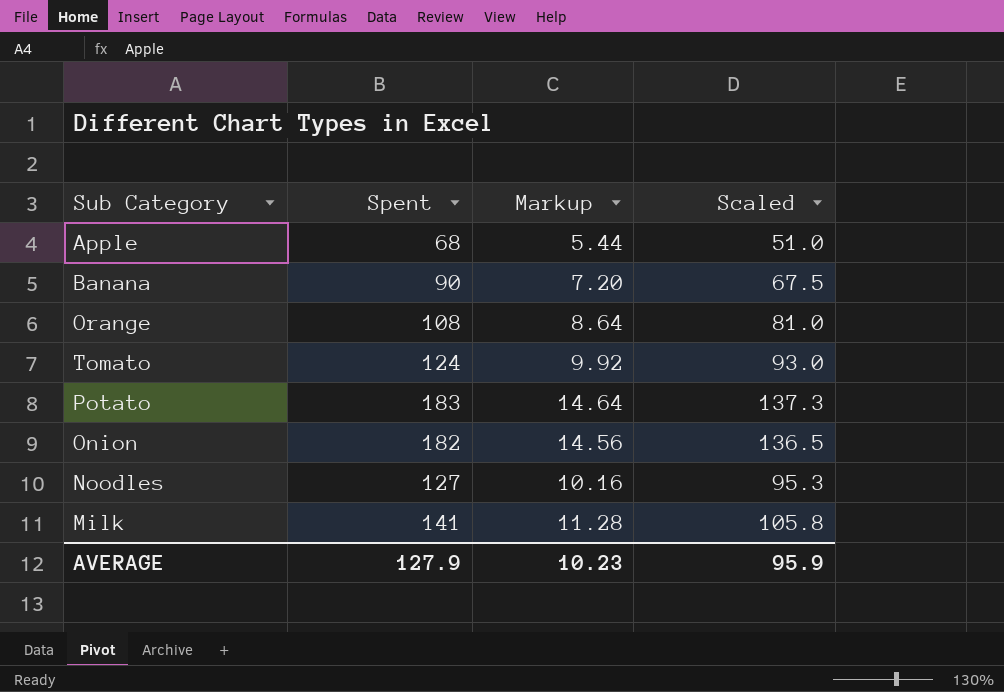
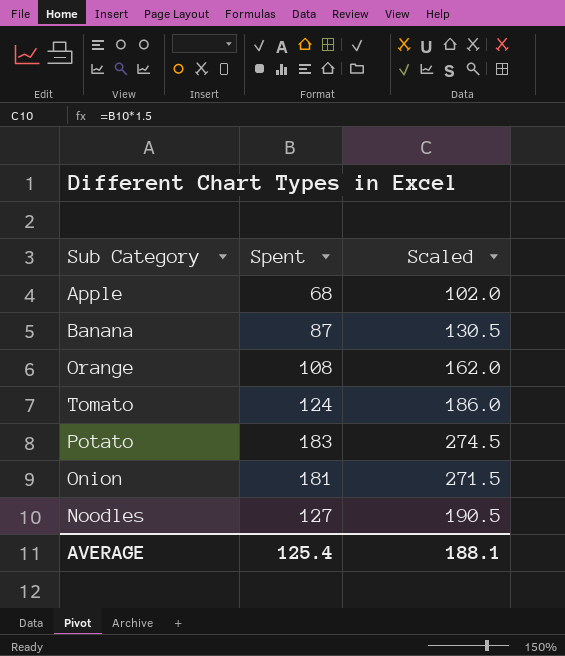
column Markup | formula: [Spent] * 0.08 -> none
column Scaled | formula: [Spent] * 0.75 -> [Spent] * 1.5
row Milk: 141 | 11.28 | 105.8 -> none
Banana | Spent: 90 -> 87
Onion | Spent: 182 -> 181
AVERAGE | Spent: 127.9 -> 125.4
AVERAGE | Scaled: 95.9 -> 188.1

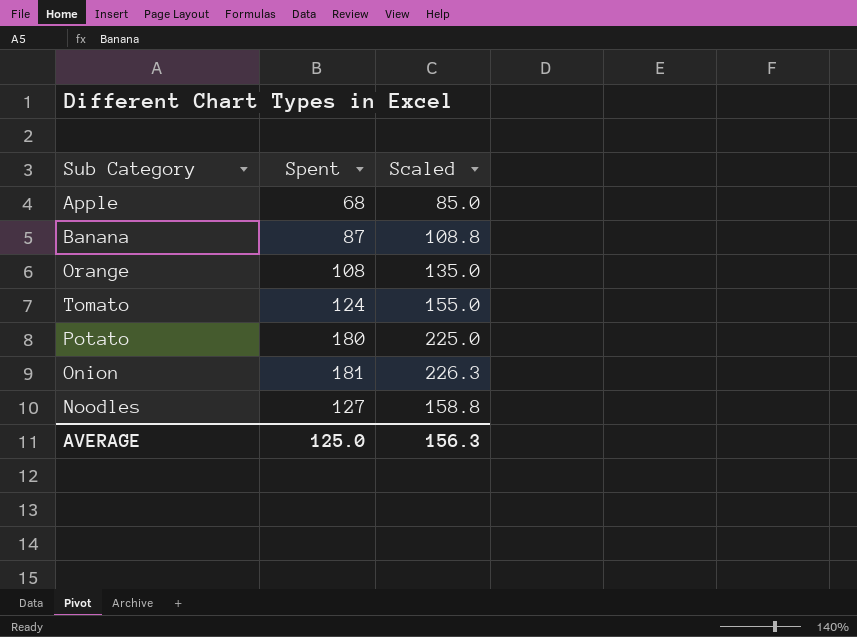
column Scaled | formula: [Spent] * 1.5 -> [Spent] * 1.25
Potato | Spent: 183 -> 180
AVERAGE | Spent: 125.4 -> 125.0
AVERAGE | Scaled: 188.1 -> 156.3

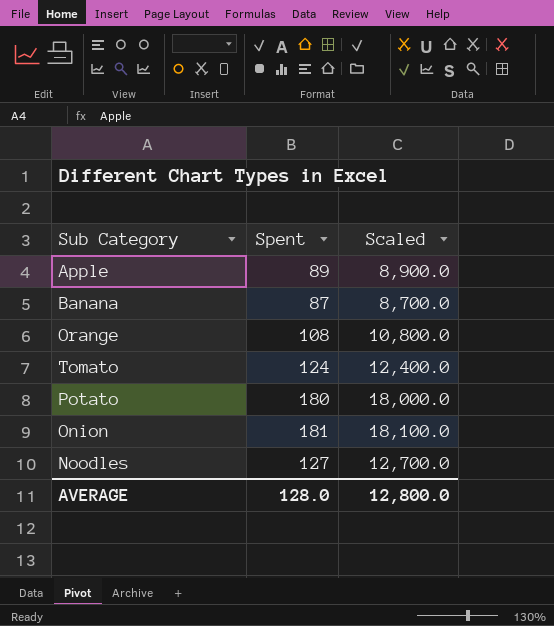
column Scaled | formula: [Spent] * 1.25 -> [Spent] * 100
Apple | Spent: 68 -> 89
AVERAGE | Spent: 125.0 -> 128.0
AVERAGE | Scaled: 156.3 -> 12,800.0

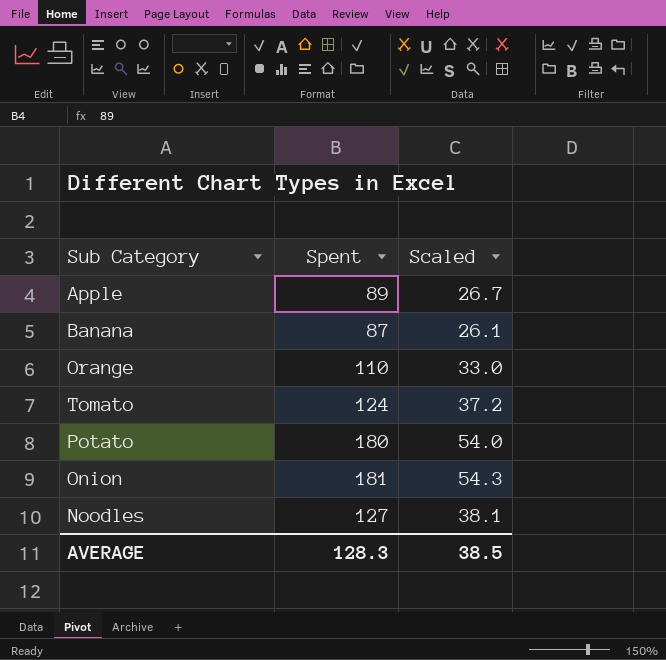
column Scaled | formula: [Spent] * 100 -> [Spent] * 0.3
Orange | Spent: 108 -> 110
AVERAGE | Spent: 128.0 -> 128.3
AVERAGE | Scaled: 12,800.0 -> 38.5

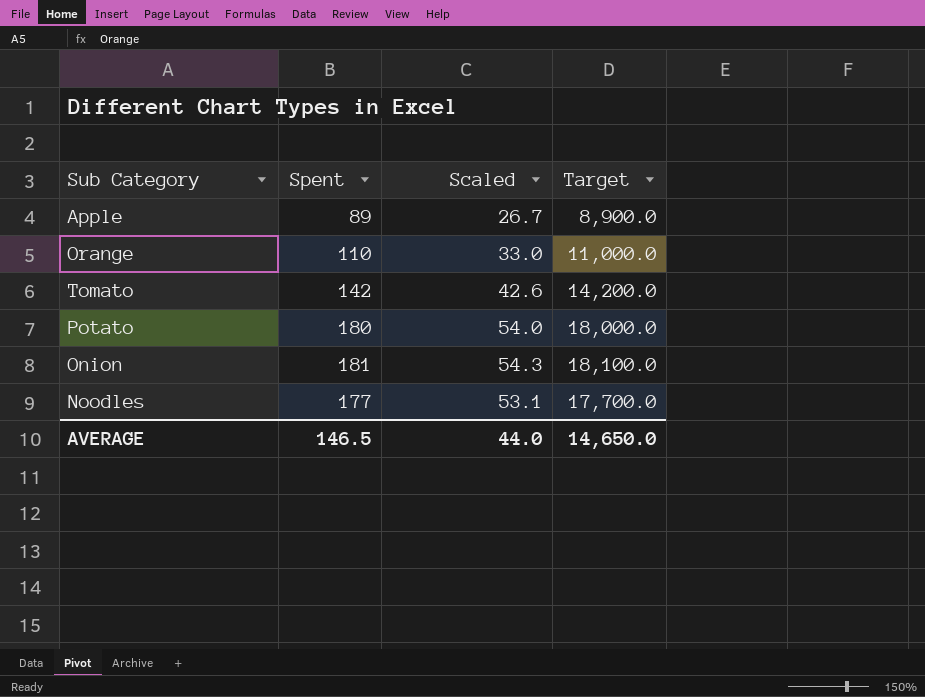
column Target | formula: none -> [Spent] * 100
row Banana: 87 | 26.1 -> none
Tomato | Spent: 124 -> 142
Tomato | Scaled: 37.2 -> 42.6
Noodles | Spent: 127 -> 177
Noodles | Scaled: 38.1 -> 53.1
AVERAGE | Spent: 128.3 -> 146.5
AVERAGE | Scaled: 38.5 -> 44.0

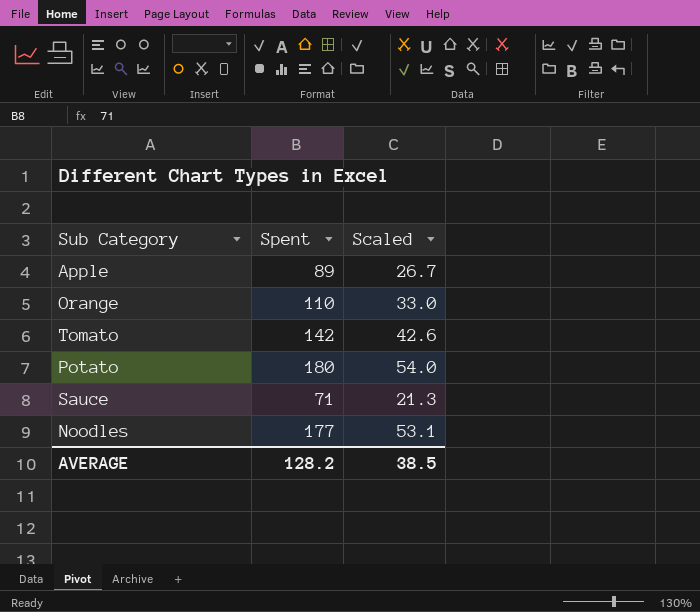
column Target | formula: [Spent] * 100 -> none
row Onion: 181 | 54.3 | 18,100.0 -> none
row Sauce: none -> 71 | 21.3
AVERAGE | Spent: 146.5 -> 128.2
AVERAGE | Scaled: 44.0 -> 38.5

